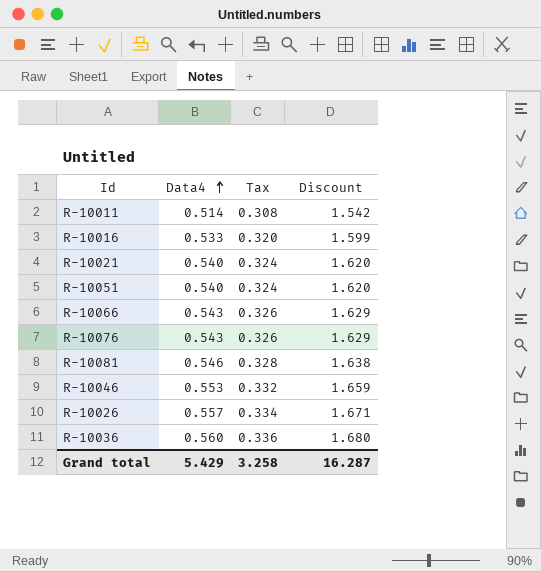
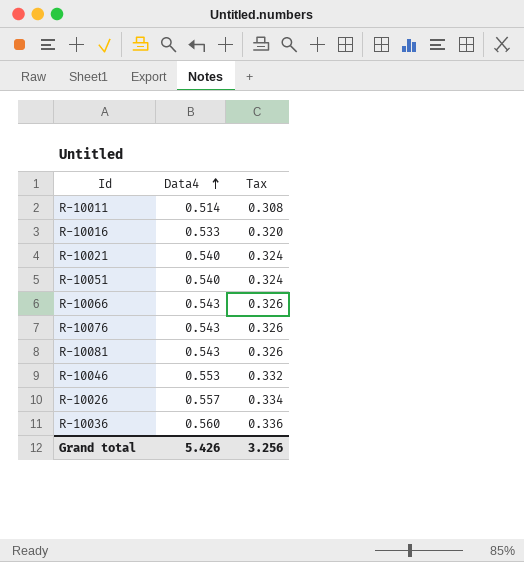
column Discount | formula: [Data4] * 3 -> none
R-10081 | Data4: 0.546 -> 0.543
R-10081 | Tax: 0.328 -> 0.326
Grand total | Data4: 5.429 -> 5.426
Grand total | Tax: 3.258 -> 3.256

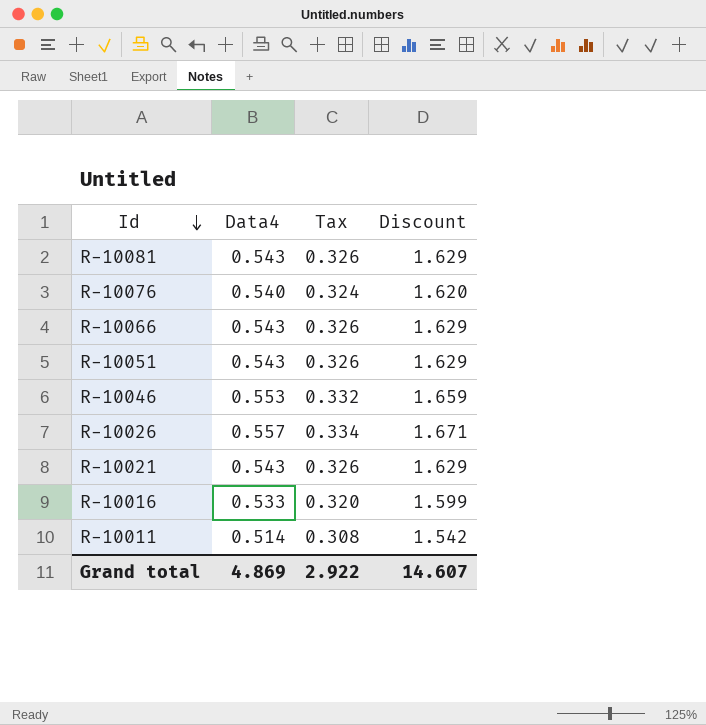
row order: Data4 ascending -> Id descending
column Discount | formula: none -> [Data4] * 3
row R-10036: 0.560 | 0.336 -> none
R-10076 | Data4: 0.543 -> 0.540
R-10076 | Tax: 0.326 -> 0.324
R-10051 | Data4: 0.540 -> 0.543
R-10051 | Tax: 0.324 -> 0.326
R-10021 | Data4: 0.540 -> 0.543
R-10021 | Tax: 0.324 -> 0.326
Grand total | Data4: 5.426 -> 4.869
Grand total | Tax: 3.256 -> 2.922

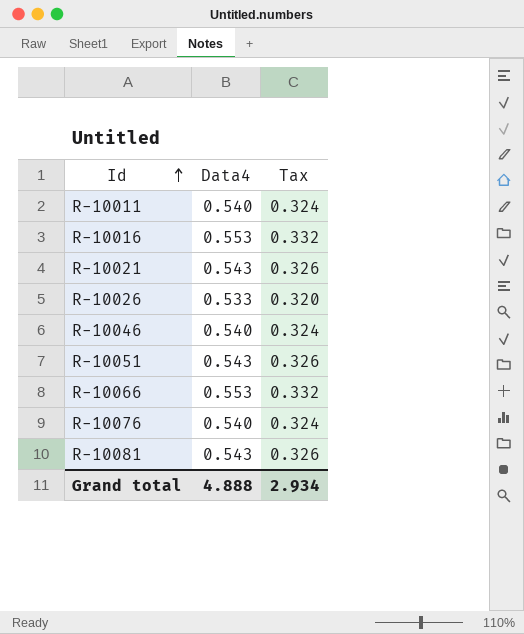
row order: Id descending -> Id ascending
column Discount | formula: [Data4] * 3 -> none
R-10011 | Data4: 0.514 -> 0.540
R-10011 | Tax: 0.308 -> 0.324
R-10016 | Data4: 0.533 -> 0.553
R-10016 | Tax: 0.320 -> 0.332
R-10026 | Data4: 0.557 -> 0.533
R-10026 | Tax: 0.334 -> 0.320
R-10046 | Data4: 0.553 -> 0.540
R-10046 | Tax: 0.332 -> 0.324
R-10066 | Data4: 0.543 -> 0.553
R-10066 | Tax: 0.326 -> 0.332
Grand total | Data4: 4.869 -> 4.888
Grand total | Tax: 2.922 -> 2.934

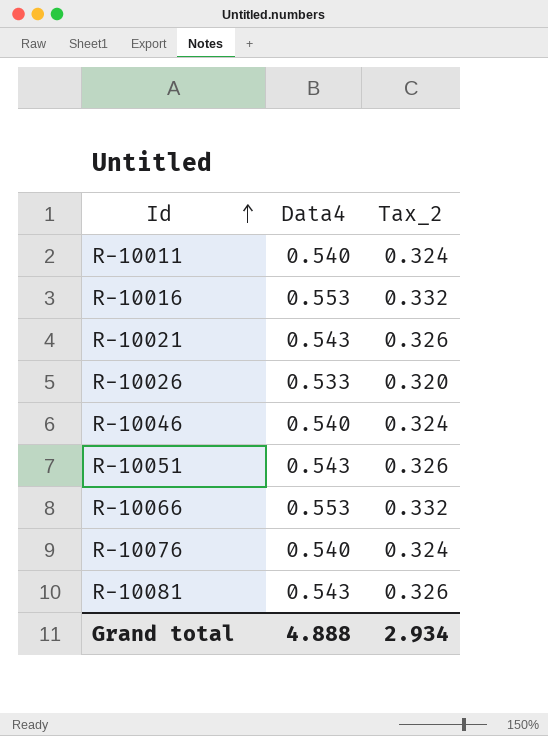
column name: Tax -> Tax_2

